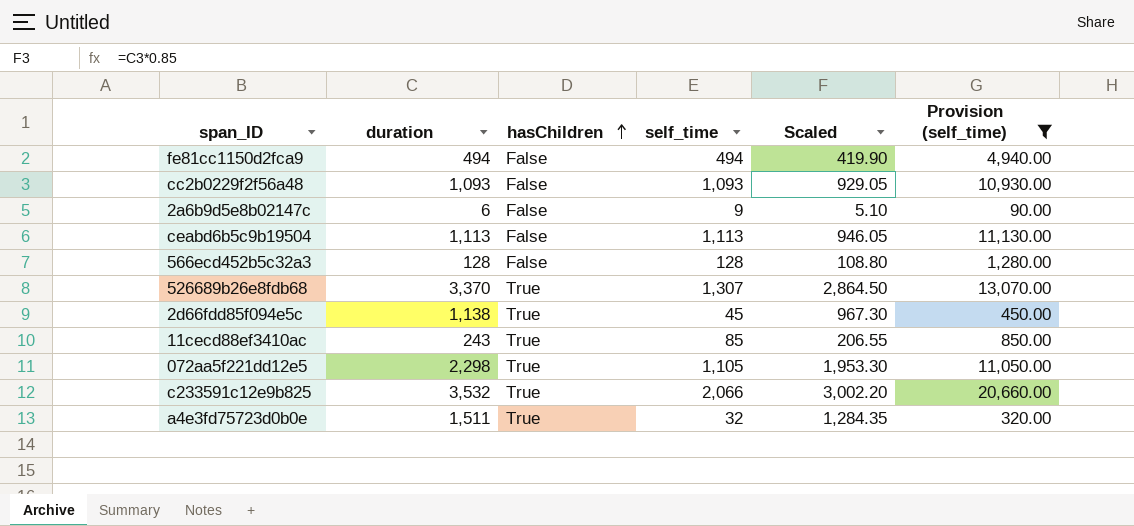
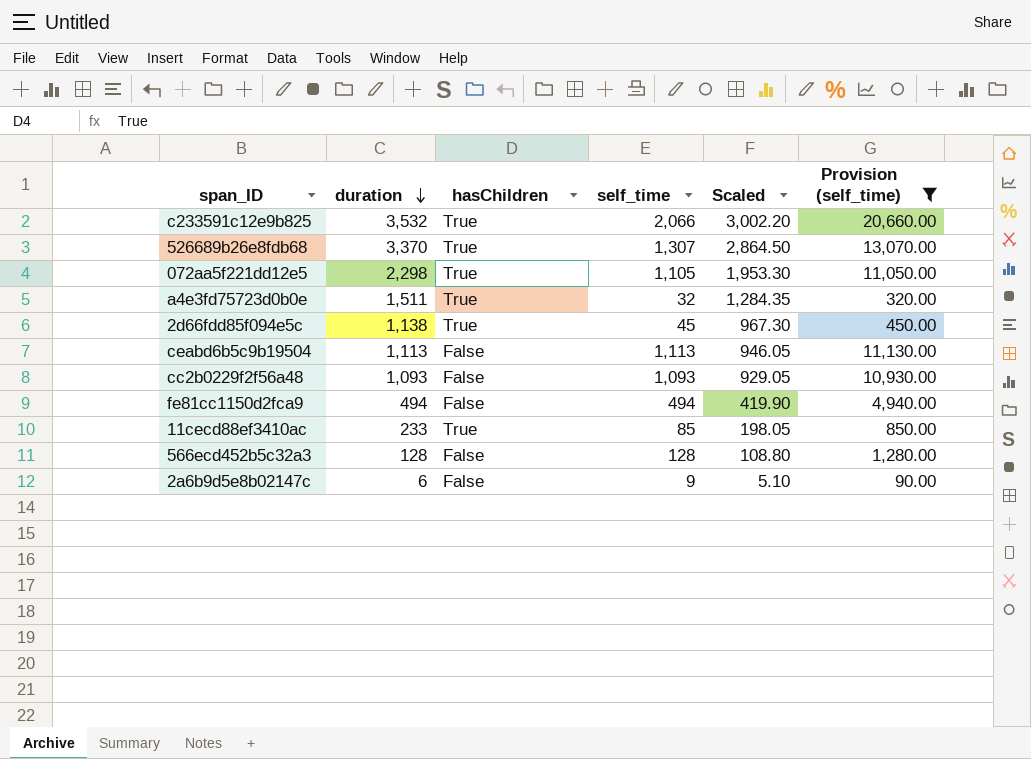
row order: hasChildren ascending -> duration descending
11cecd88ef3410ac | duration: 243 -> 233
11cecd88ef3410ac | Scaled: 206.55 -> 198.05

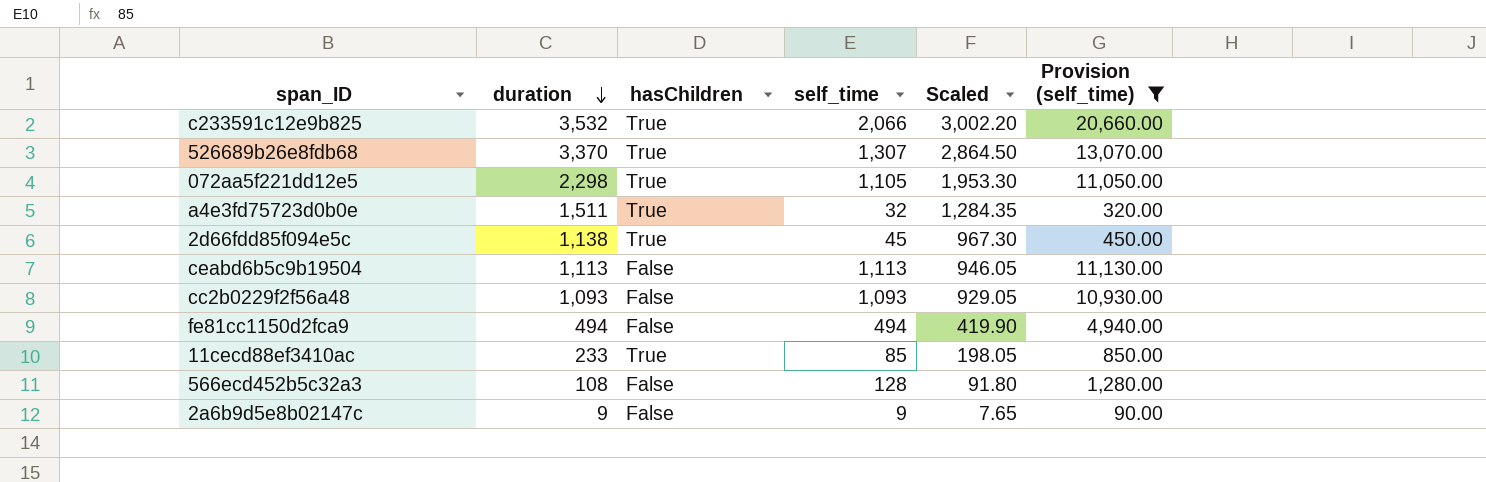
566ecd452b5c32a3 | duration: 128 -> 108
566ecd452b5c32a3 | Scaled: 108.80 -> 91.80
2a6b9d5e8b02147c | duration: 6 -> 9
2a6b9d5e8b02147c | Scaled: 5.10 -> 7.65

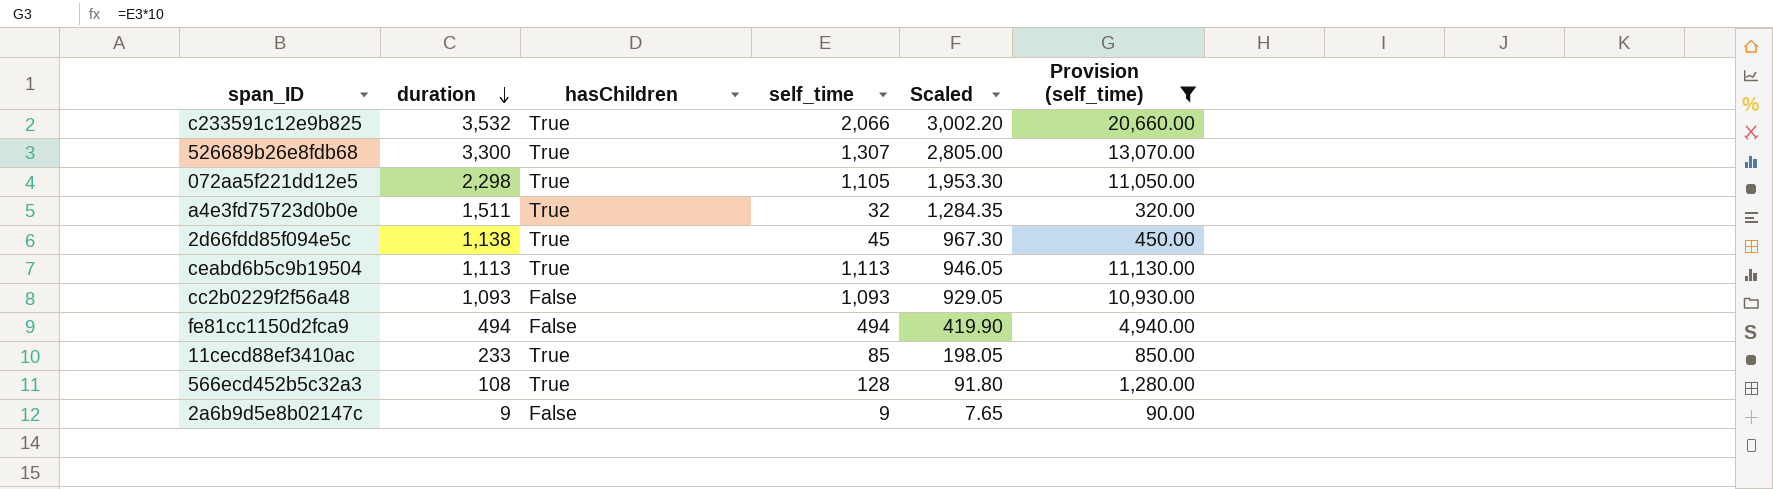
526689b26e8fdb68 | duration: 3,370 -> 3,300
526689b26e8fdb68 | Scaled: 2,864.50 -> 2,805.00
ceabd6b5c9b19504 | hasChildren: False -> True
566ecd452b5c32a3 | hasChildren: False -> True

